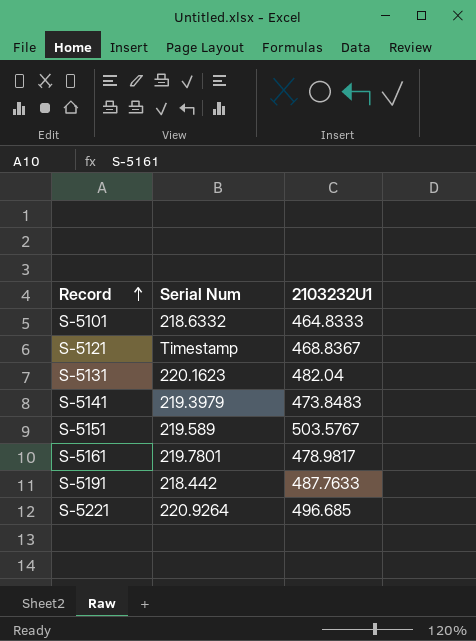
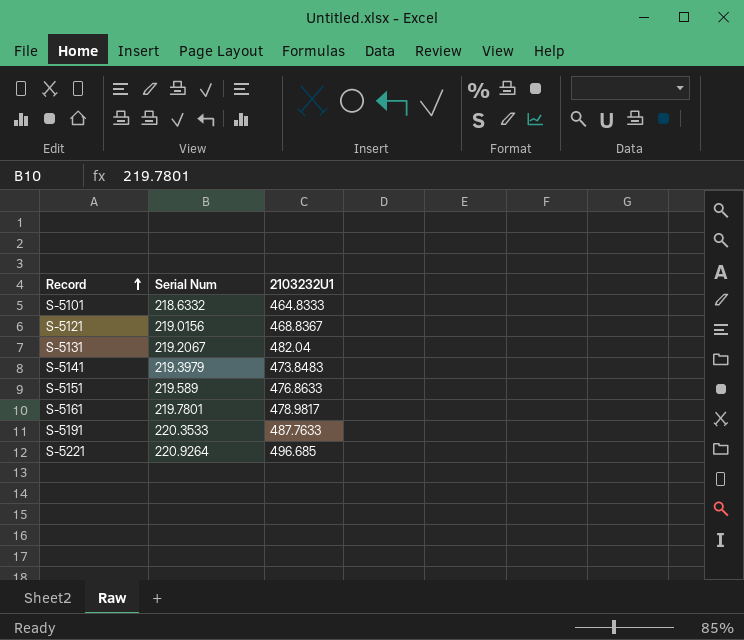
S-5121 | Serial Num: Timestamp -> 219.0156
S-5131 | Serial Num: 220.1623 -> 219.2067
S-5151 | 2103232U1: 503.5767 -> 476.8633
S-5191 | Serial Num: 218.442 -> 220.3533

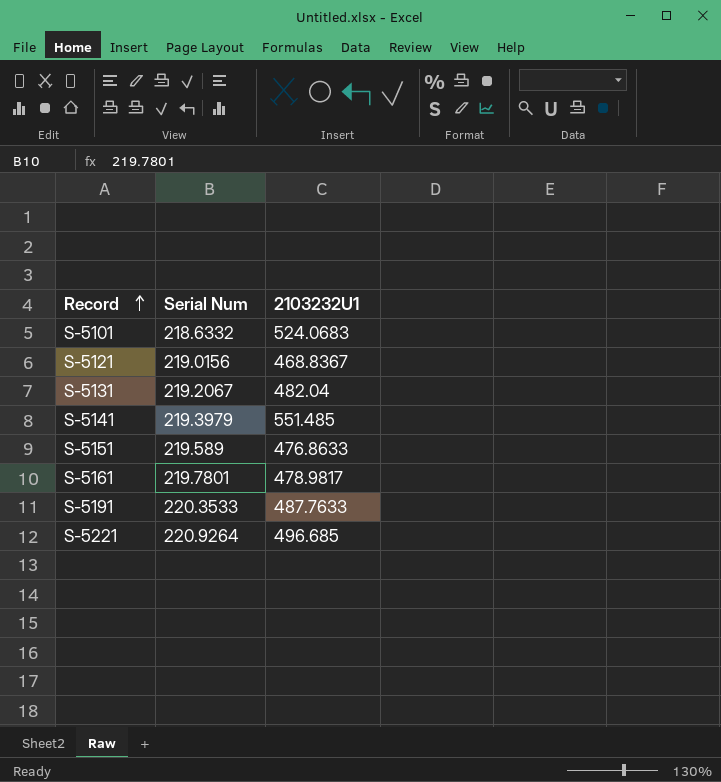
S-5101 | 2103232U1: 464.8333 -> 524.0683
S-5141 | 2103232U1: 473.8483 -> 551.485

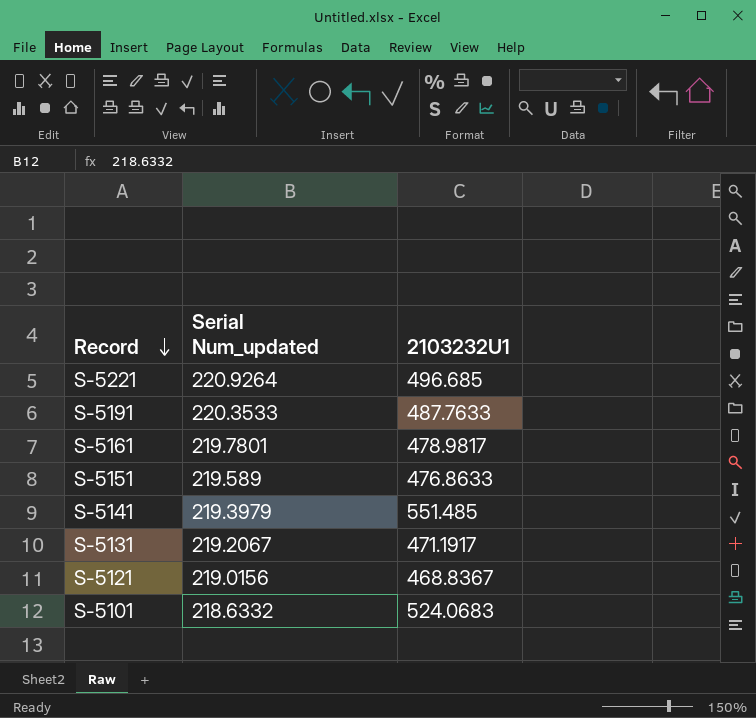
row order: Record ascending -> Record descending
column name: Serial Num -> Serial Num_updated
S-5131 | 2103232U1: 482.04 -> 471.1917

